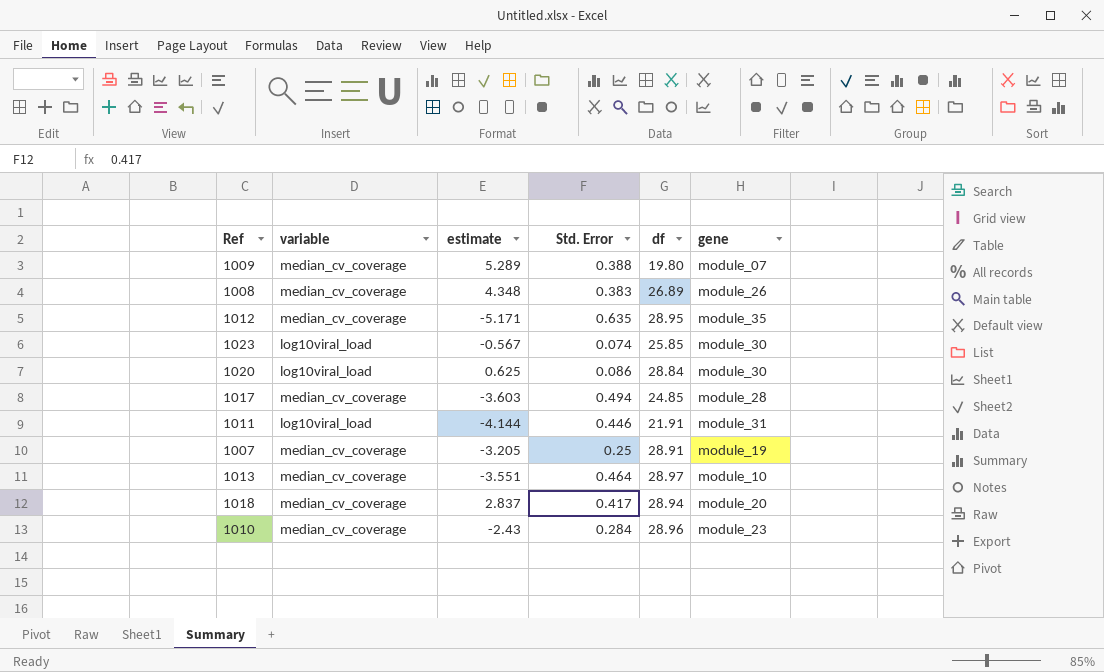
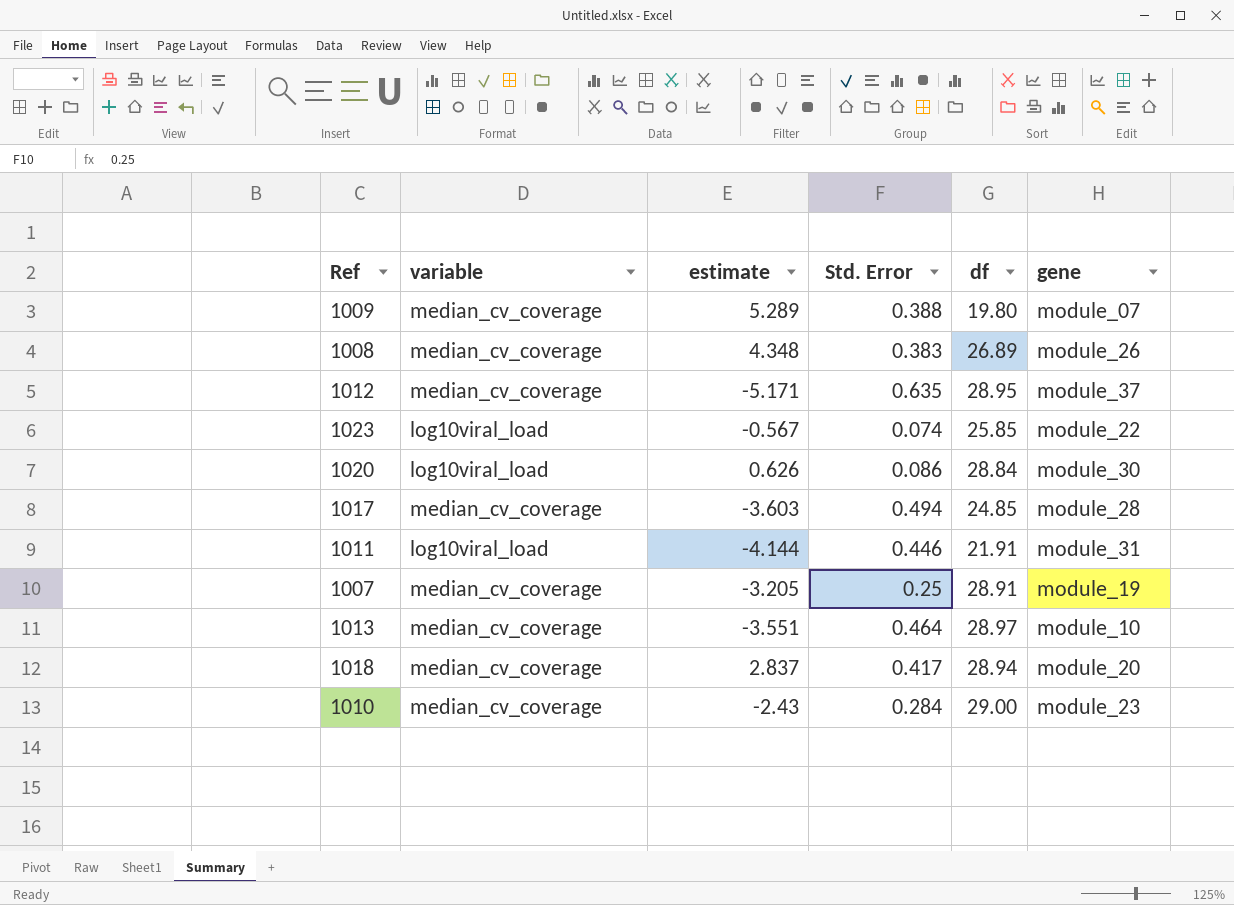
1012 | gene: module_35 -> module_37
1023 | gene: module_30 -> module_22
1020 | estimate: 0.625 -> 0.626
1010 | df: 28.96 -> 29.00

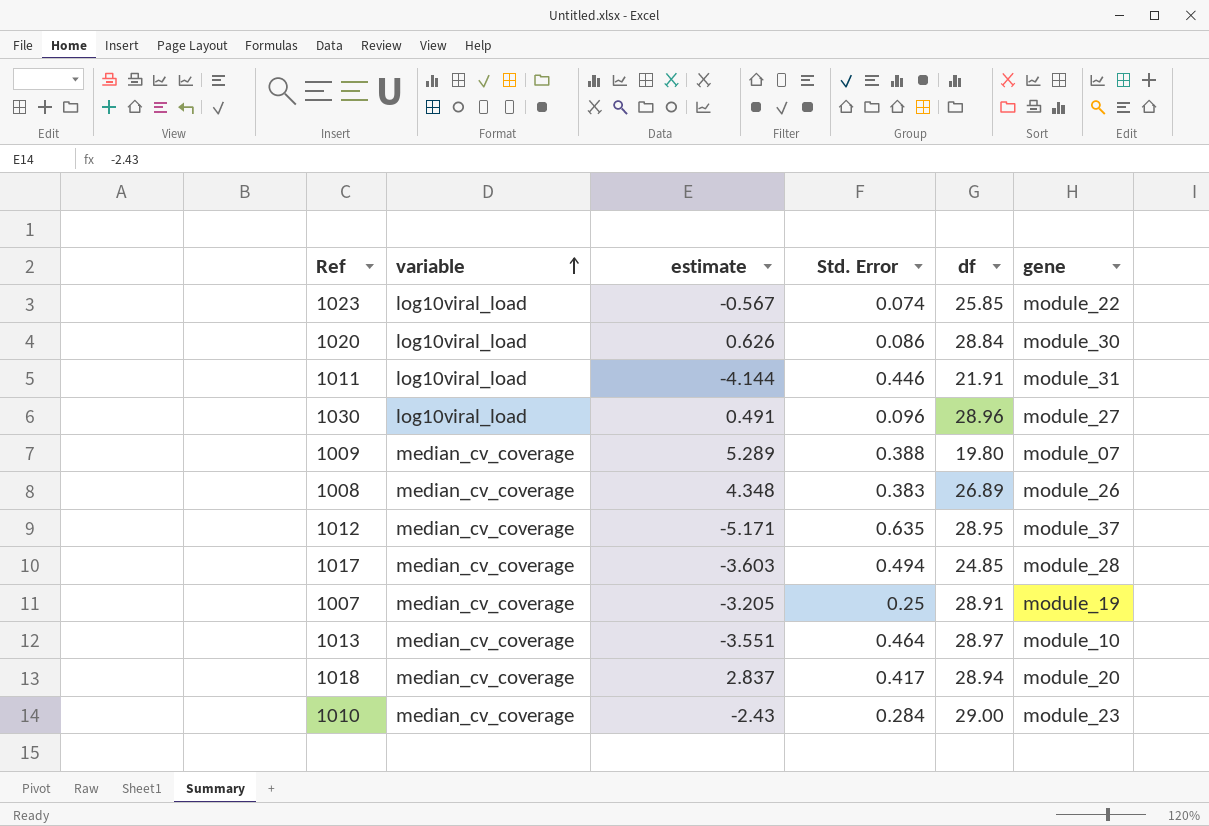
row order: none -> variable ascending
row 1030: none -> log10viral_load | 0.491 | 0.096 | 28.96 | module_27

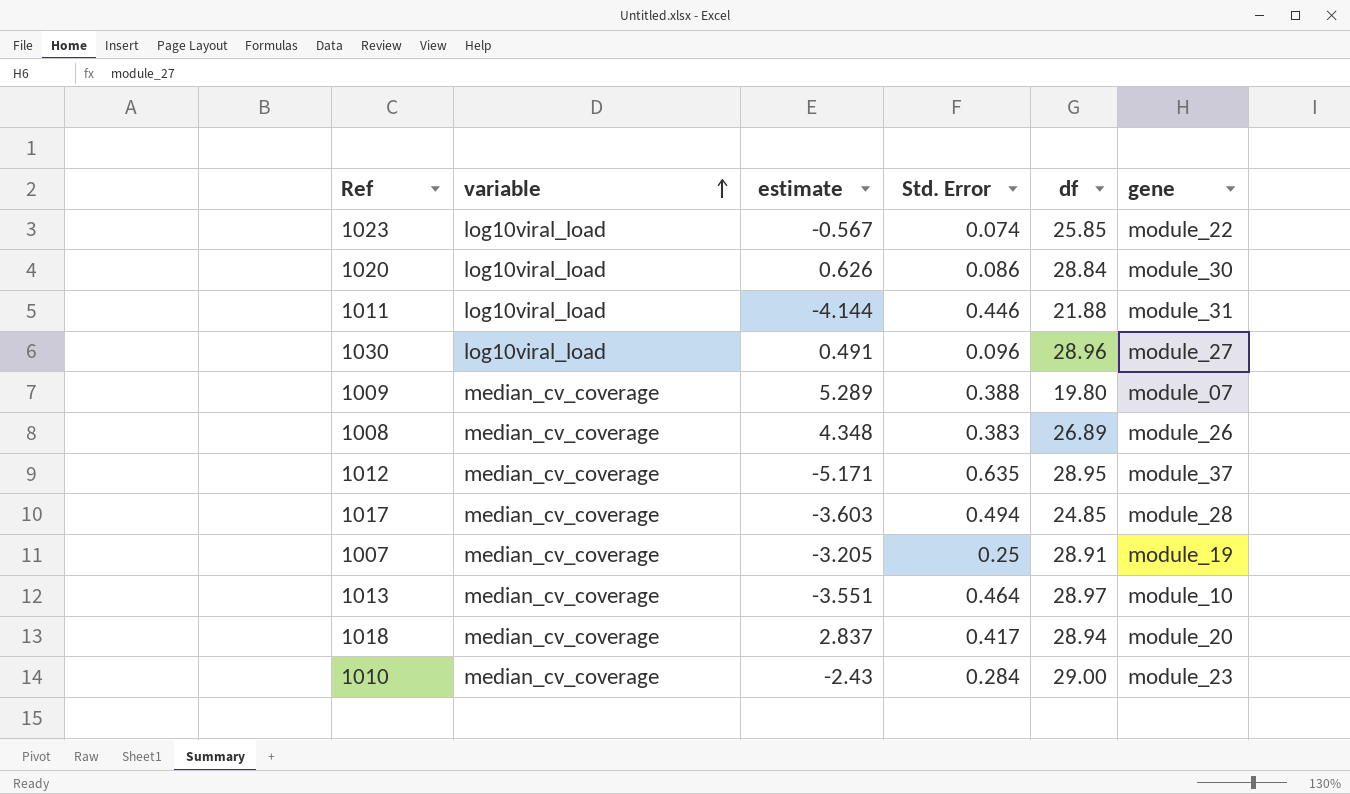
1011 | df: 21.91 -> 21.88

